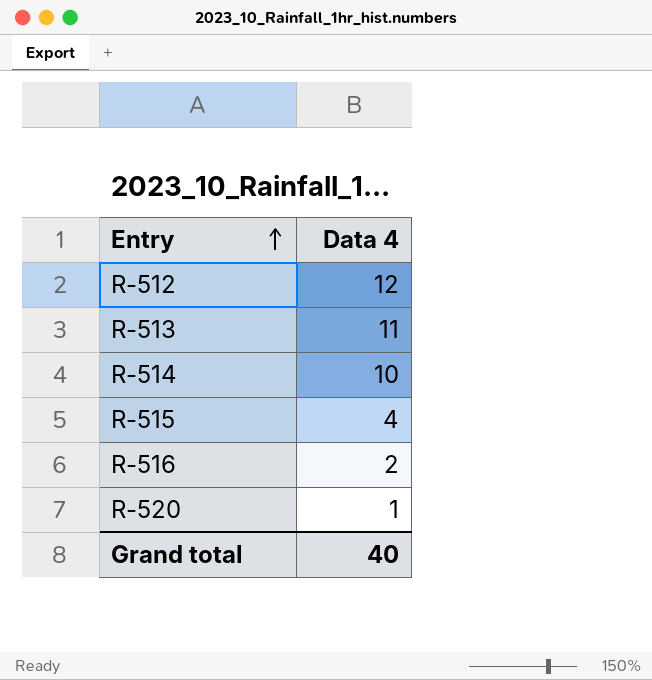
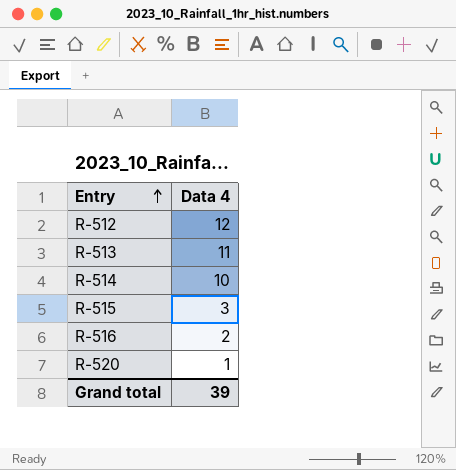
R-515 | Data 4: 4 -> 3
Grand total | Data 4: 40 -> 39

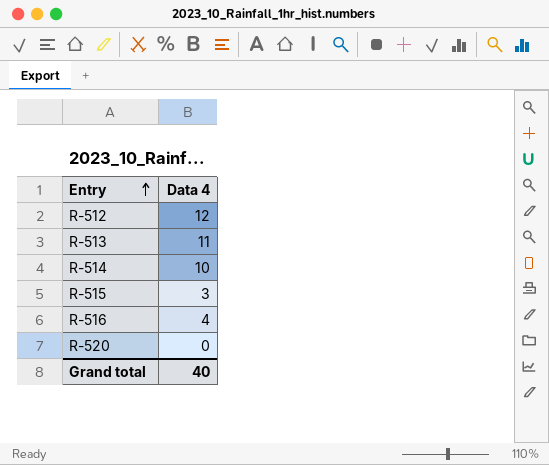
R-516 | Data 4: 2 -> 4
R-520 | Data 4: 1 -> 0
Grand total | Data 4: 39 -> 40

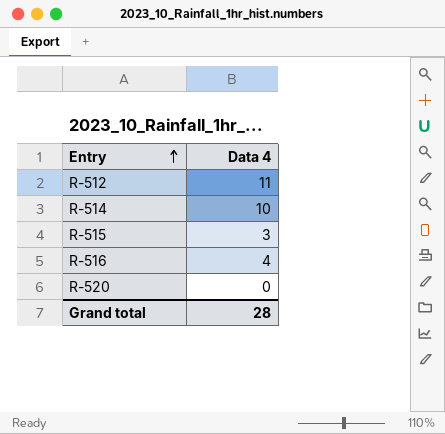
row R-513: 11 -> none
R-512 | Data 4: 12 -> 11
Grand total | Data 4: 40 -> 28

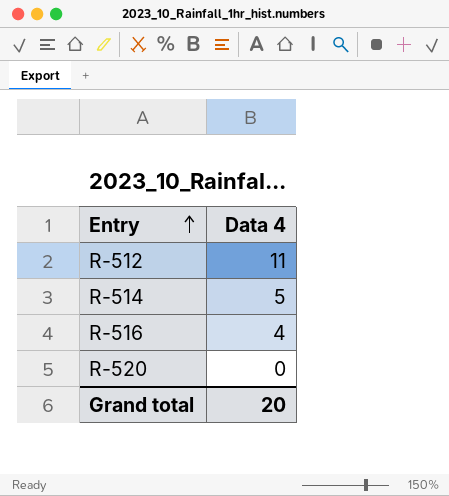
row R-515: 3 -> none
R-514 | Data 4: 10 -> 5
Grand total | Data 4: 28 -> 20

